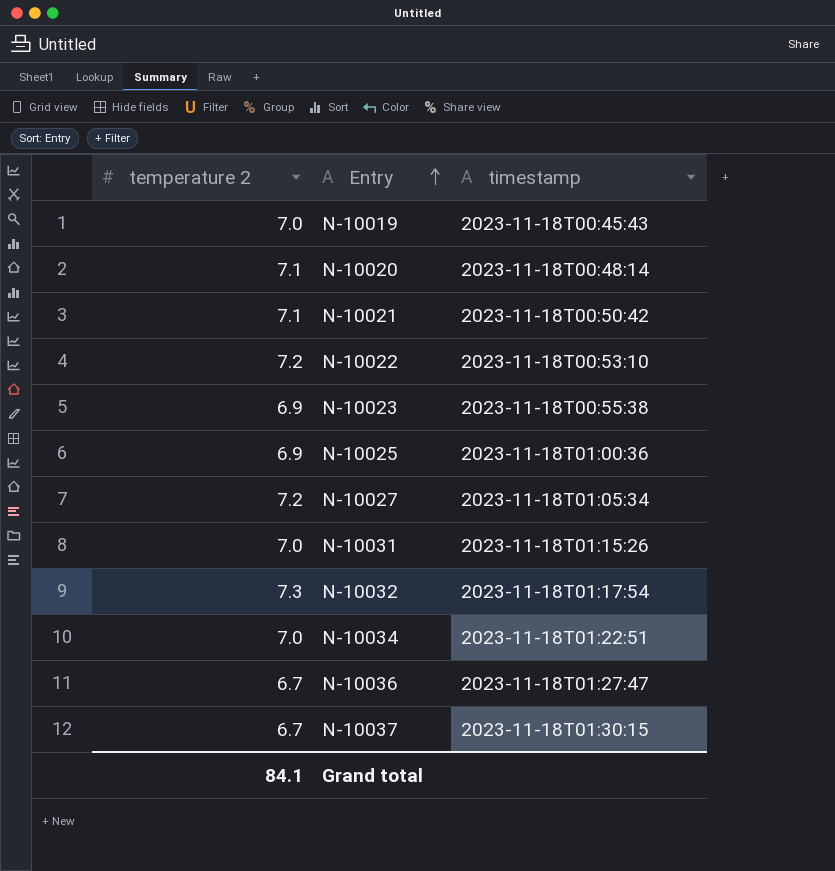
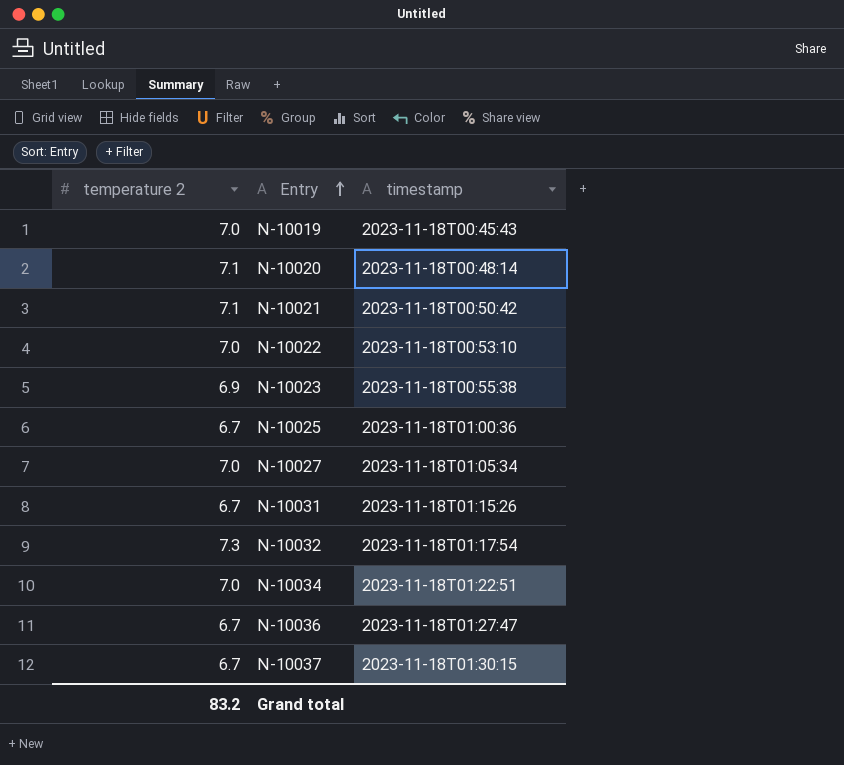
N-10022 | temperature 2: 7.2 -> 7.0
N-10025 | temperature 2: 6.9 -> 6.7
N-10027 | temperature 2: 7.2 -> 7.0
N-10031 | temperature 2: 7.0 -> 6.7
Grand total | temperature 2: 84.1 -> 83.2

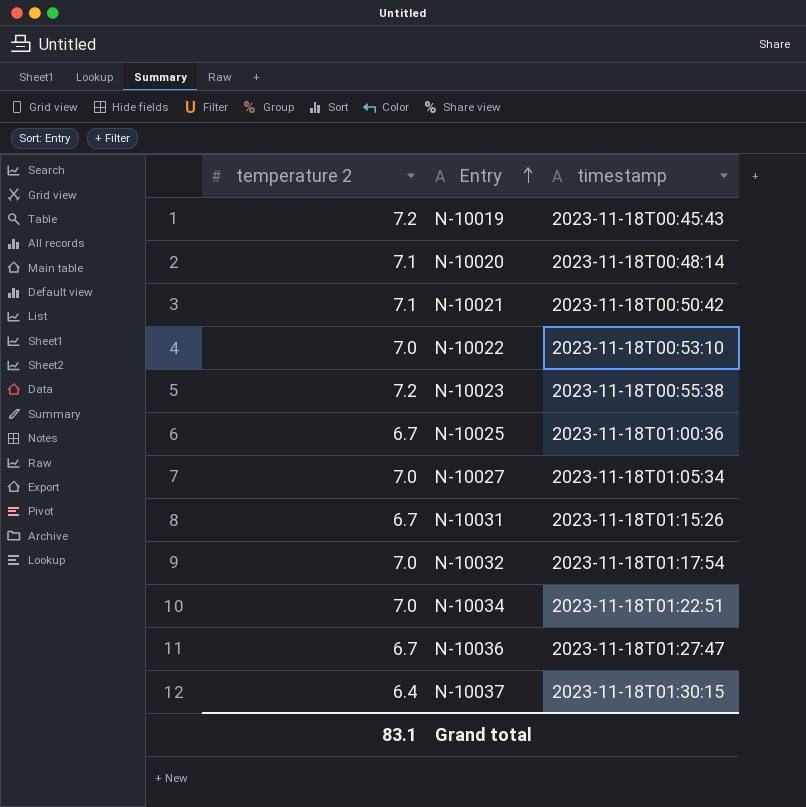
N-10019 | temperature 2: 7.0 -> 7.2
N-10023 | temperature 2: 6.9 -> 7.2
N-10032 | temperature 2: 7.3 -> 7.0
N-10037 | temperature 2: 6.7 -> 6.4
Grand total | temperature 2: 83.2 -> 83.1

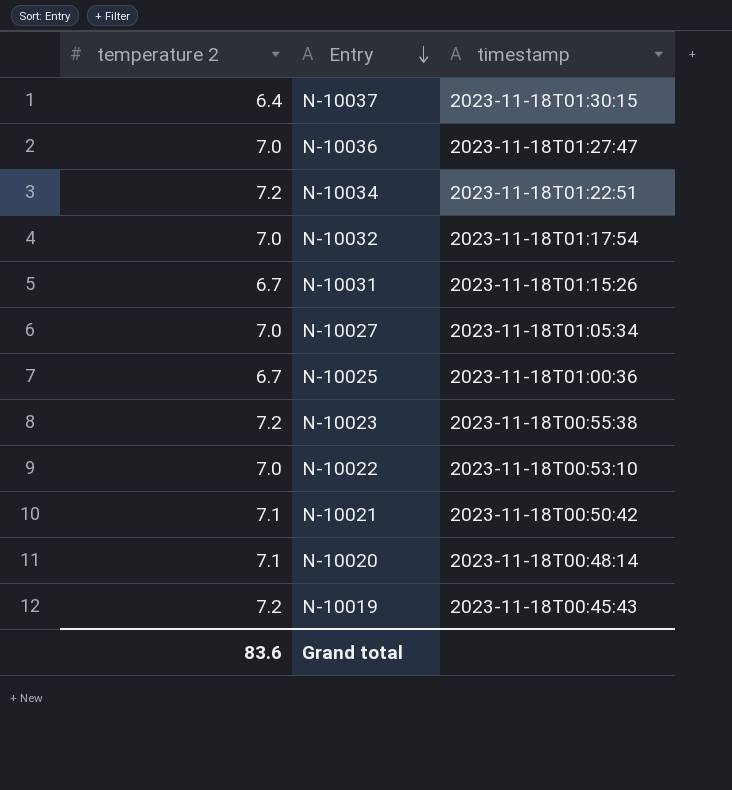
row order: Entry ascending -> Entry descending
N-10036 | temperature 2: 6.7 -> 7.0
N-10034 | temperature 2: 7.0 -> 7.2
Grand total | temperature 2: 83.1 -> 83.6

